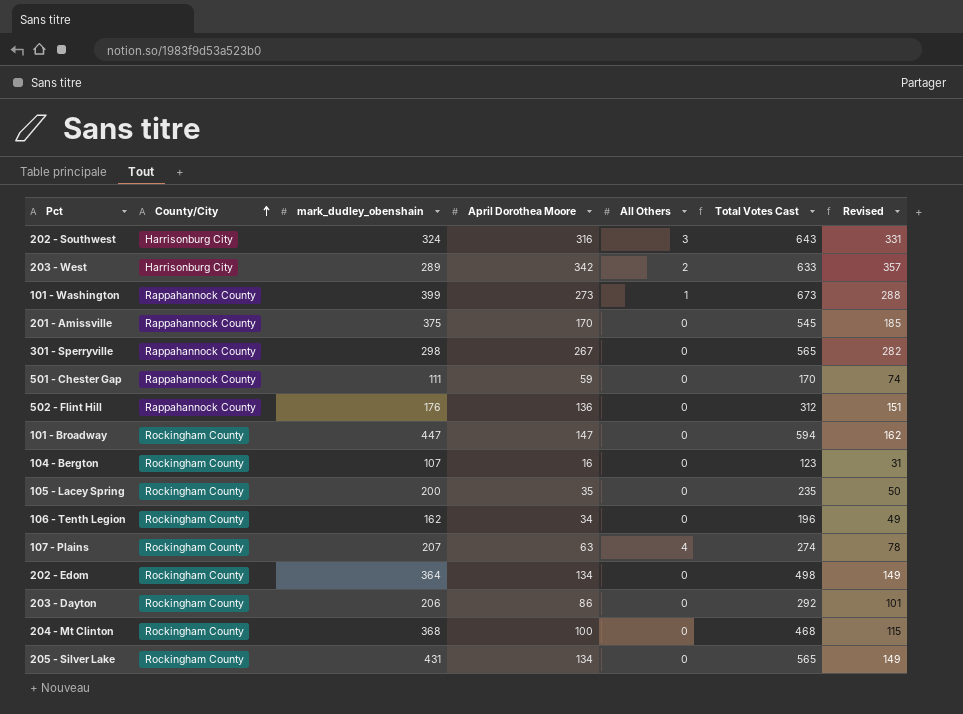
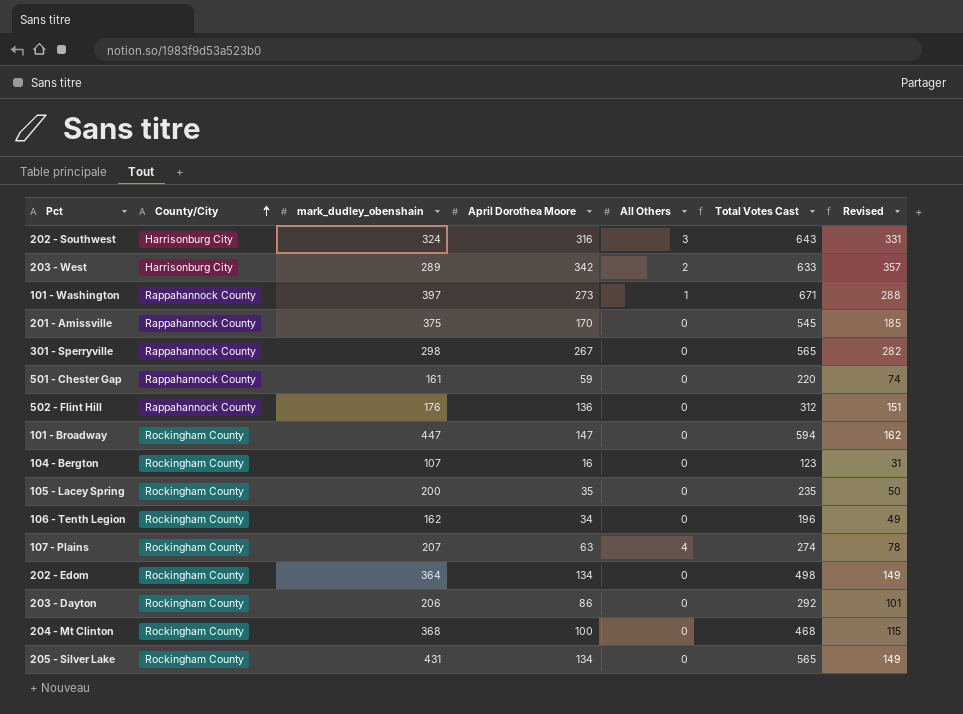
101 - Washington | mark_dudley_obenshain: 399 -> 397
101 - Washington | Total Votes Cast: 673 -> 671
501 - Chester Gap | mark_dudley_obenshain: 111 -> 161
501 - Chester Gap | Total Votes Cast: 170 -> 220

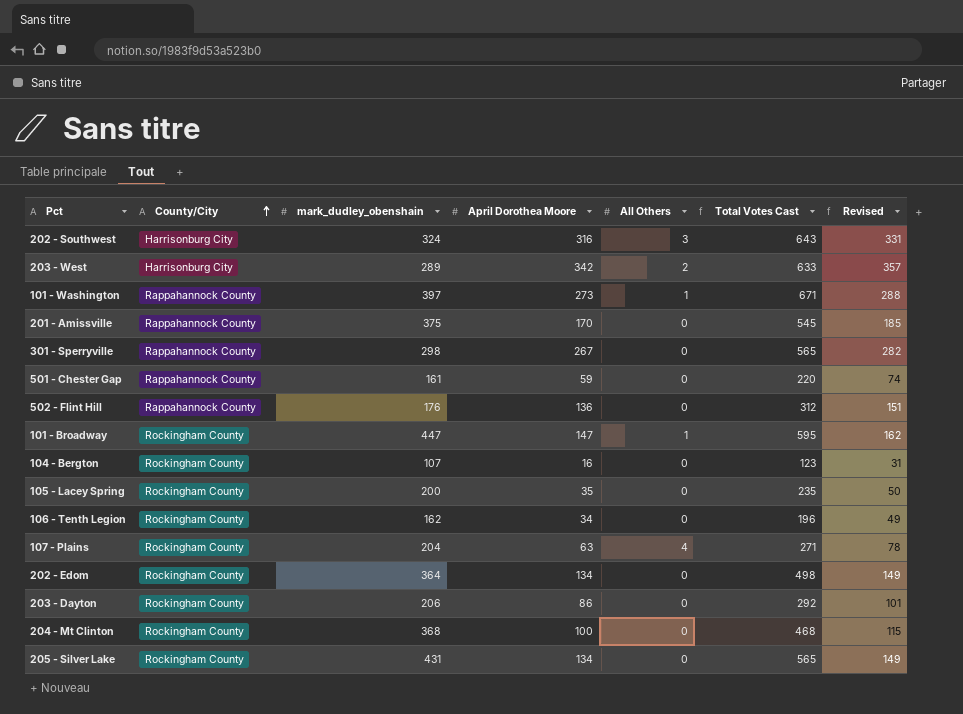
101 - Broadway | All Others: 0 -> 1
101 - Broadway | Total Votes Cast: 594 -> 595
107 - Plains | mark_dudley_obenshain: 207 -> 204
107 - Plains | Total Votes Cast: 274 -> 271

